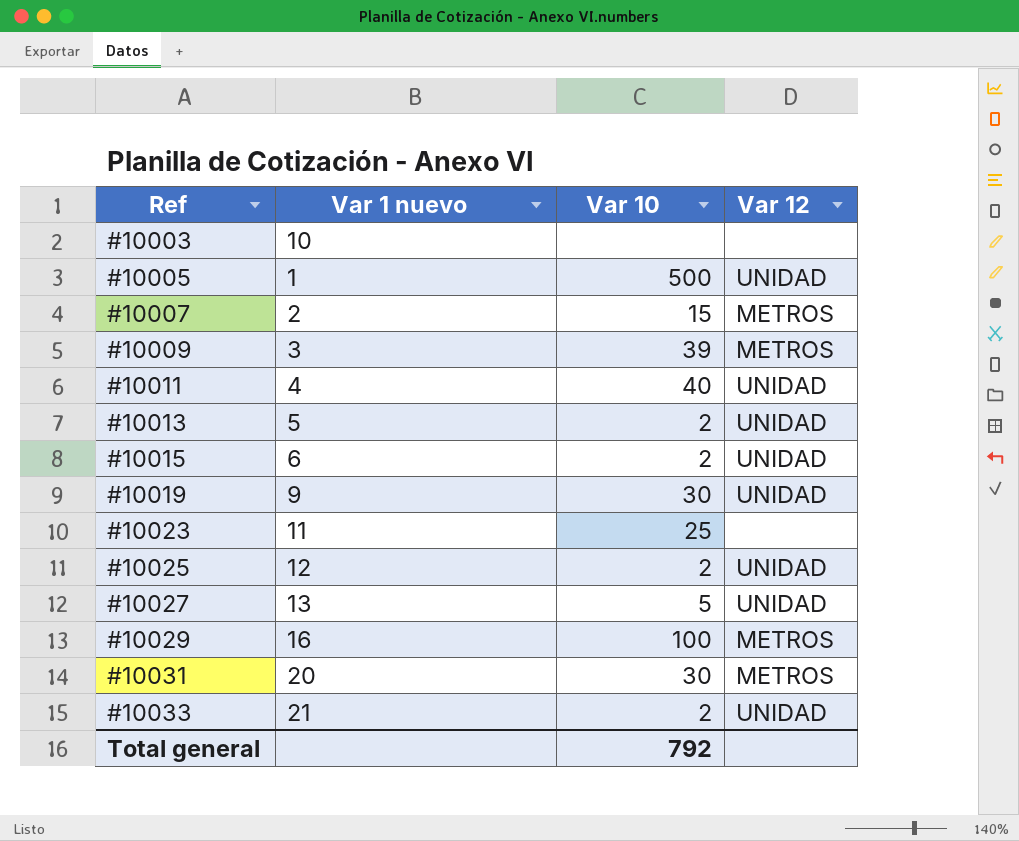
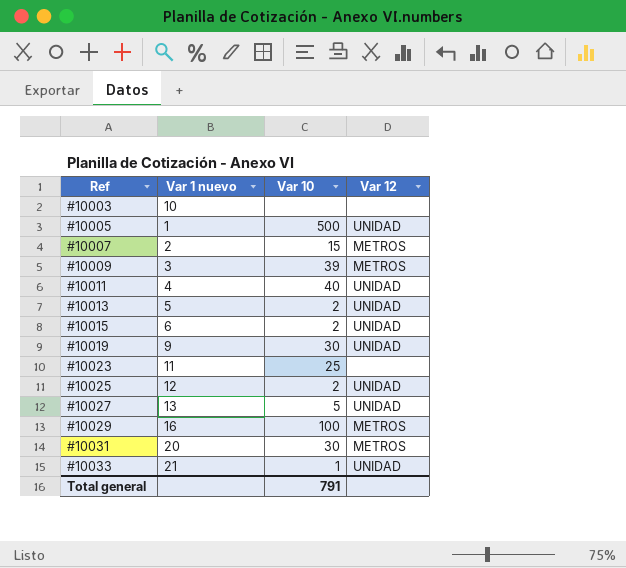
#10033 | Var 10: 2 -> 1
Total general | Var 10: 792 -> 791

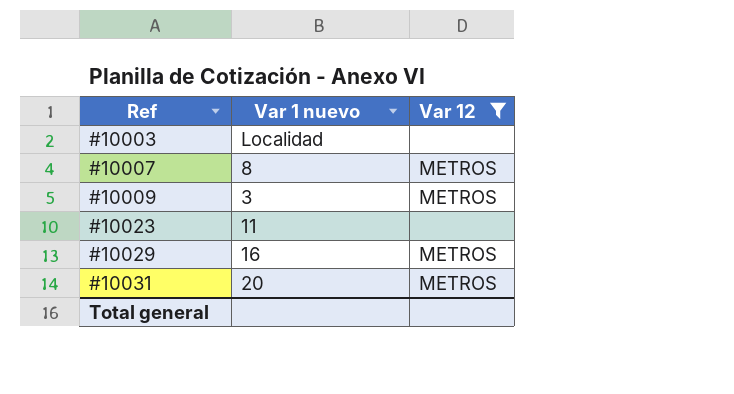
filter: none -> Var 12 != UNIDAD
column Var 10 | position: 3 -> none
#10003 | Var 1 nuevo: 10 -> Localidad
#10007 | Var 1 nuevo: 2 -> 8

